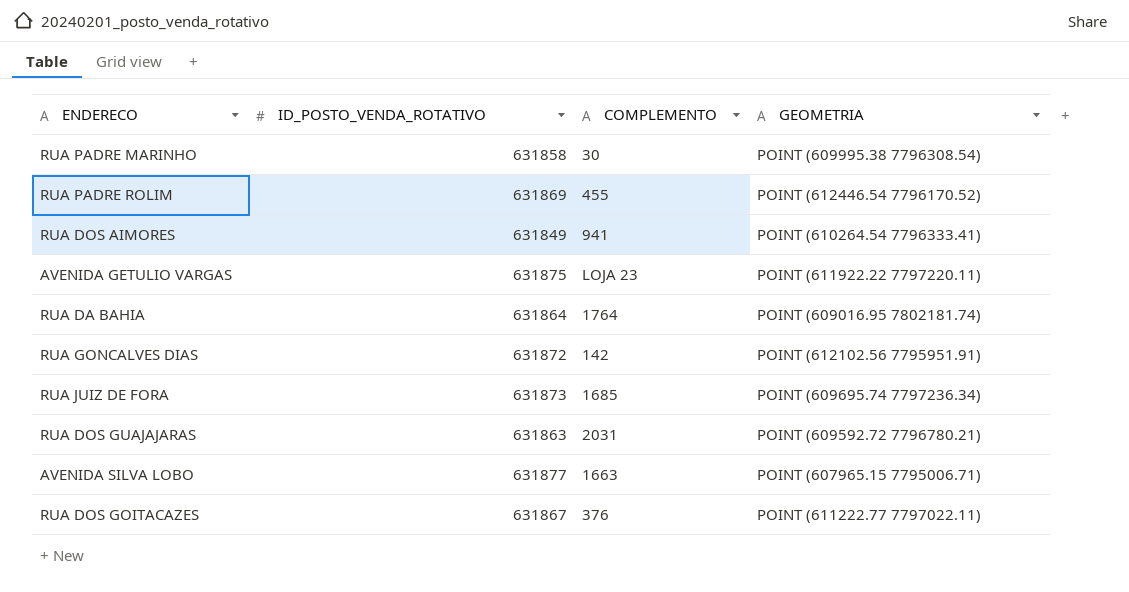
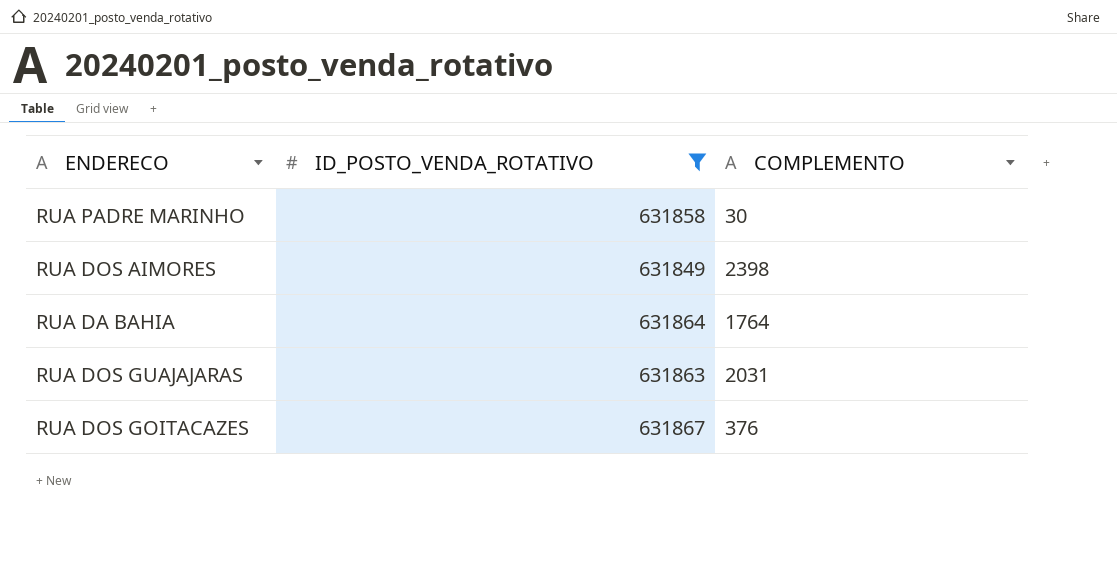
filter: none -> ID_POSTO_VENDA_ROTATIVO <= 631867
column GEOMETRIA | position: 4 -> none
RUA DOS AIMORES | COMPLEMENTO: 941 -> 2398

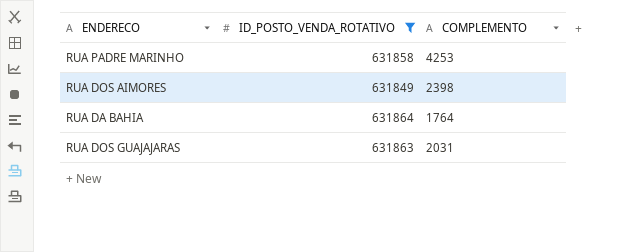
row RUA DOS GOITACAZES: 631867 | 376 -> none
RUA PADRE MARINHO | COMPLEMENTO: 30 -> 4253

